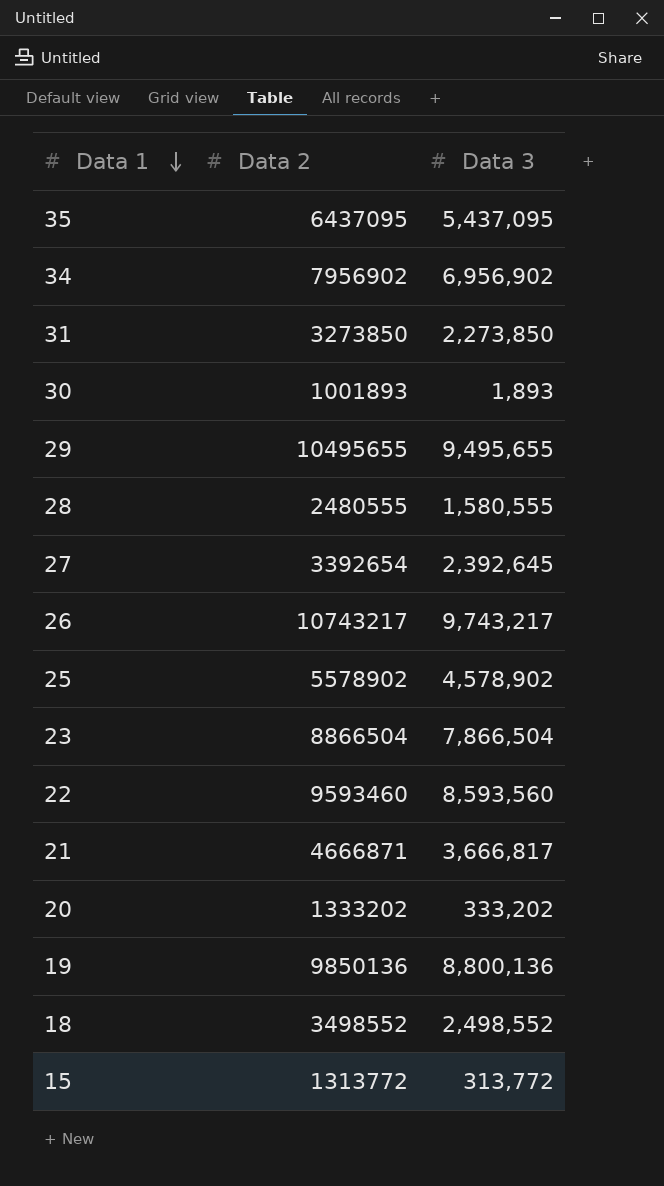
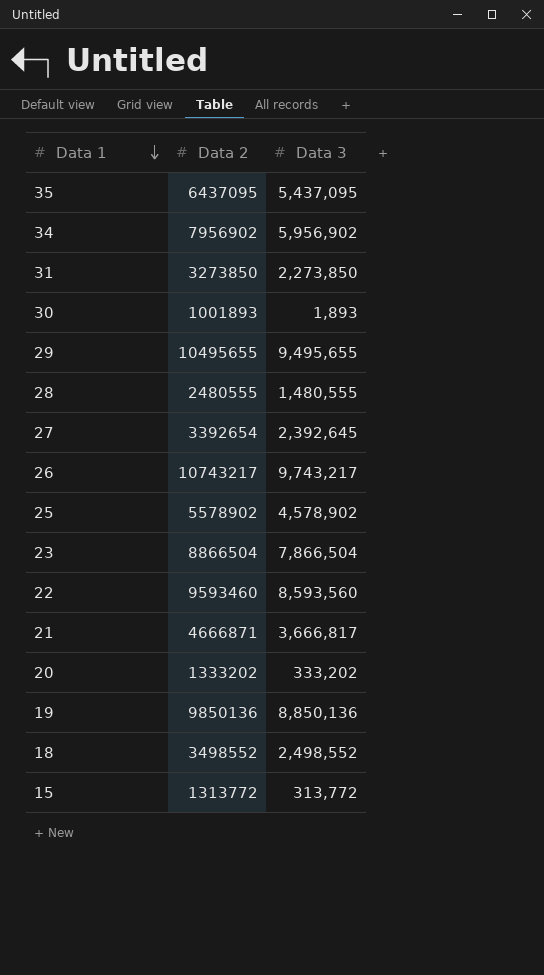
34 | Data 3: 6,956,902 -> 5,956,902
28 | Data 3: 1,580,555 -> 1,480,555
19 | Data 3: 8,800,136 -> 8,850,136

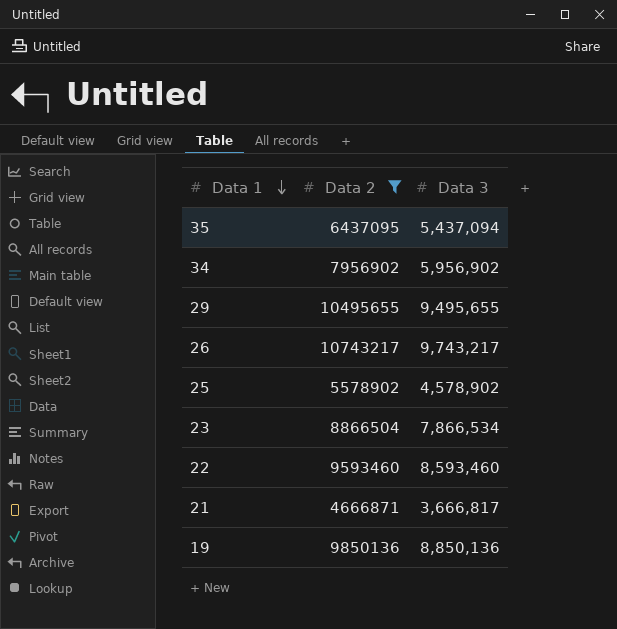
filter: none -> Data 2 >= 4666871
35 | Data 3: 5,437,095 -> 5,437,094
23 | Data 3: 7,866,504 -> 7,866,534
22 | Data 3: 8,593,560 -> 8,593,460

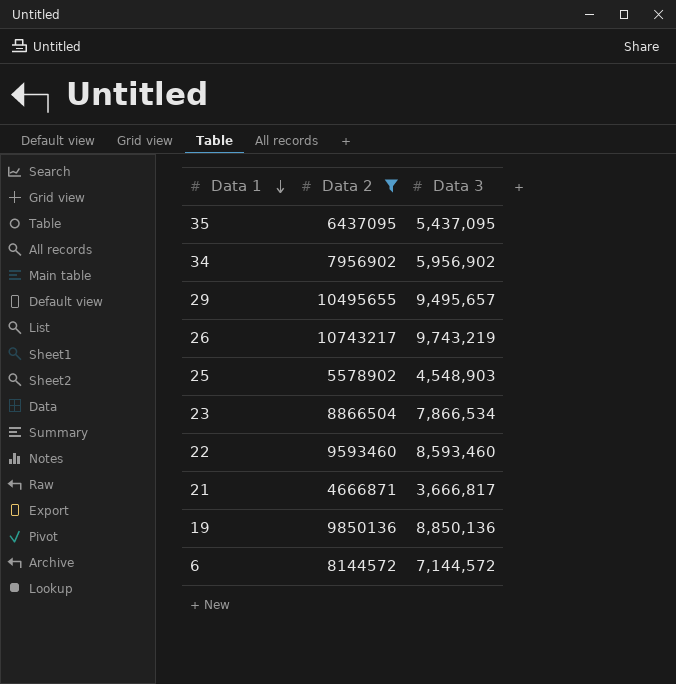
35 | Data 3: 5,437,094 -> 5,437,095
29 | Data 3: 9,495,655 -> 9,495,657
26 | Data 3: 9,743,217 -> 9,743,219
25 | Data 3: 4,578,902 -> 4,548,903
row 6: none -> 8144572 | 7,144,572

